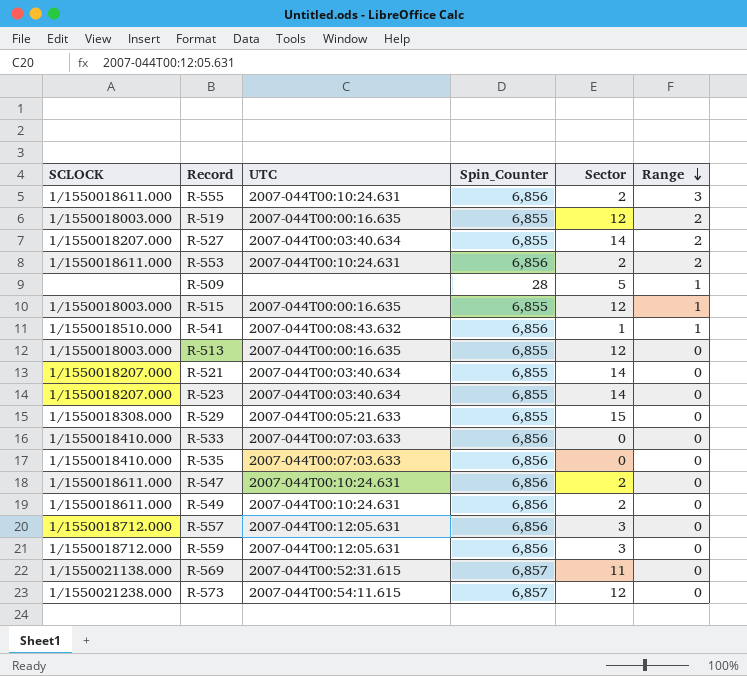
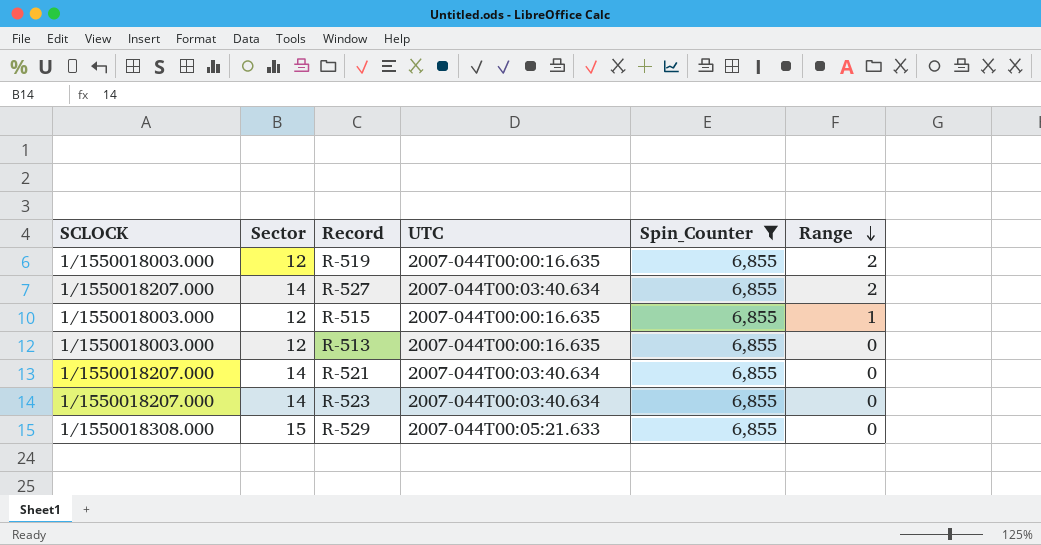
filter: none -> Spin_Counter = 6,855
column Sector | position: 5 -> 2

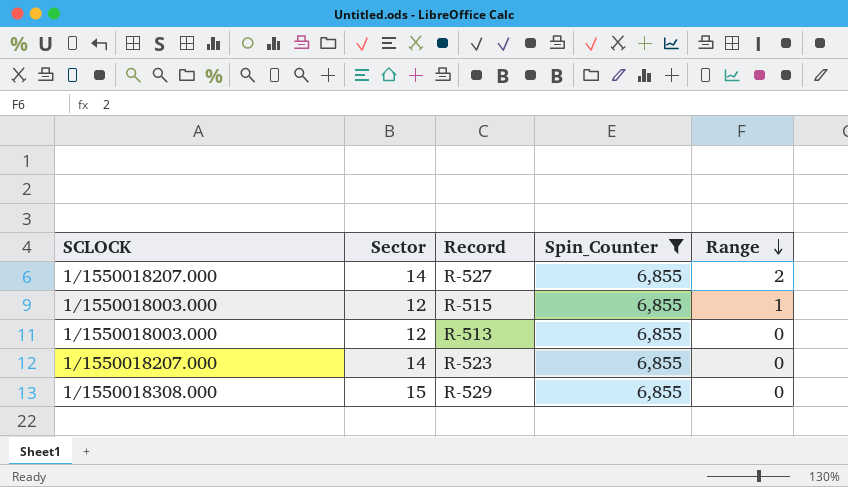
column UTC | position: 4 -> none
row R-519: 1/1550018003.000 | 12 | 2007-044T00:00:16.635 | 6,855 | 2 -> none
row R-521: 1/1550018207.000 | 14 | 2007-044T00:03:40.634 | 6,855 | 0 -> none

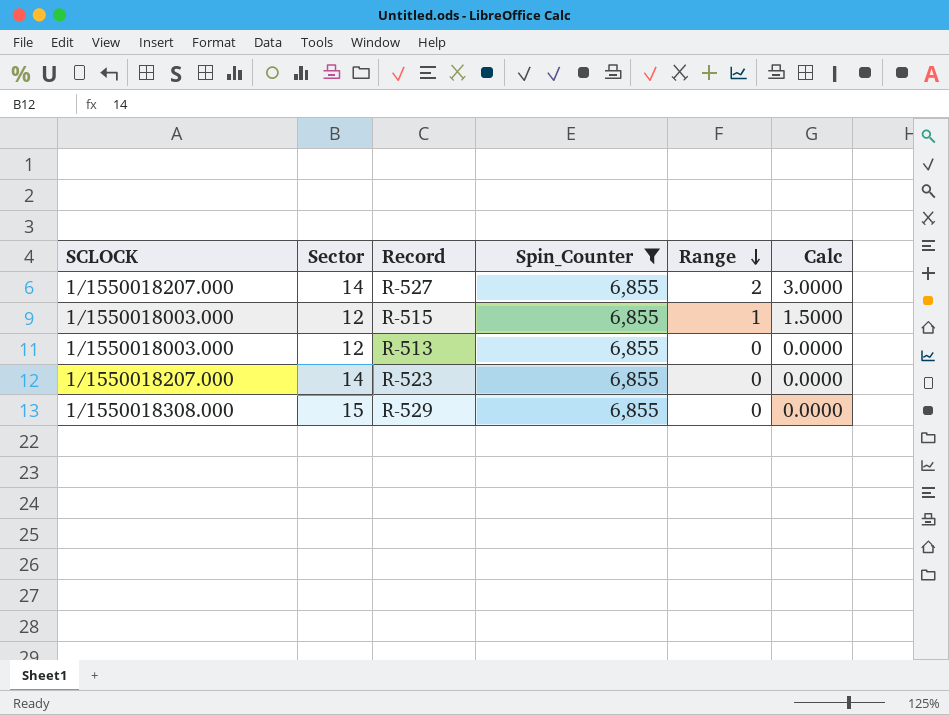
column Calc | formula: none -> [Range] * 1.5

